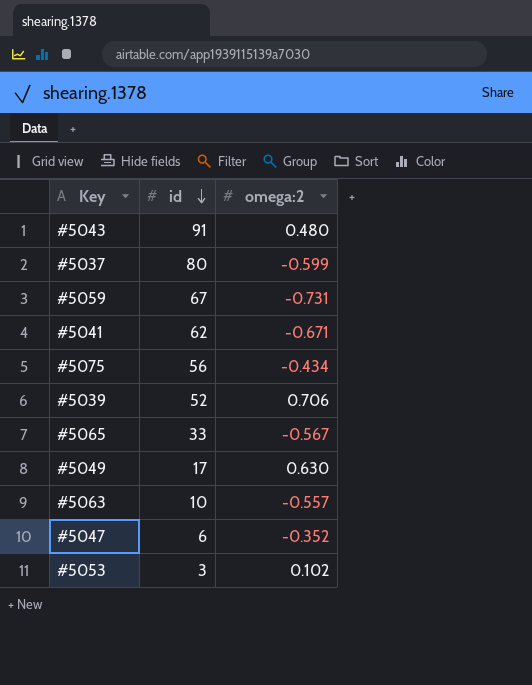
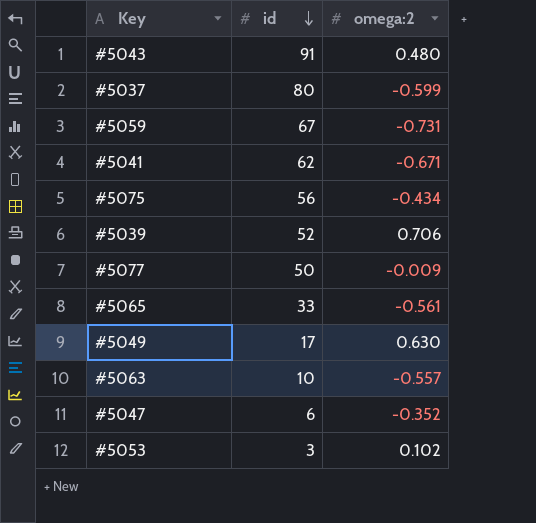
row #5077: none -> 50 | -0.009
#5065 | omega:2: -0.567 -> -0.561

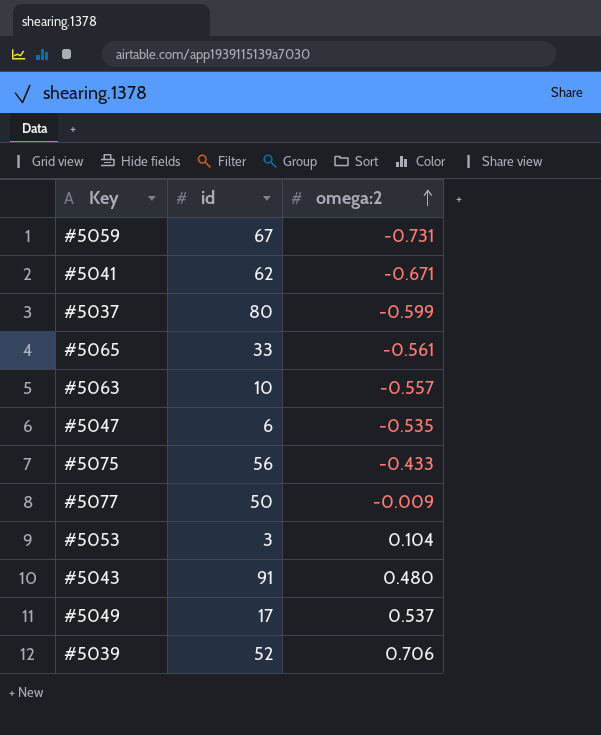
row order: id descending -> omega:2 ascending
#5047 | omega:2: -0.352 -> -0.535
#5075 | omega:2: -0.434 -> -0.433
#5053 | omega:2: 0.102 -> 0.104
#5049 | omega:2: 0.630 -> 0.537

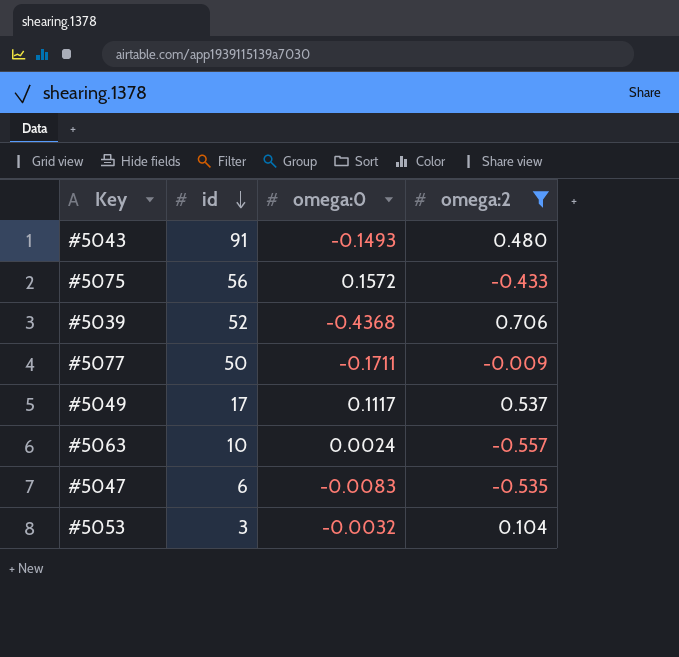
filter: none -> omega:2 >= -0.557
row order: omega:2 ascending -> id descending
column omega:0 | position: none -> 3

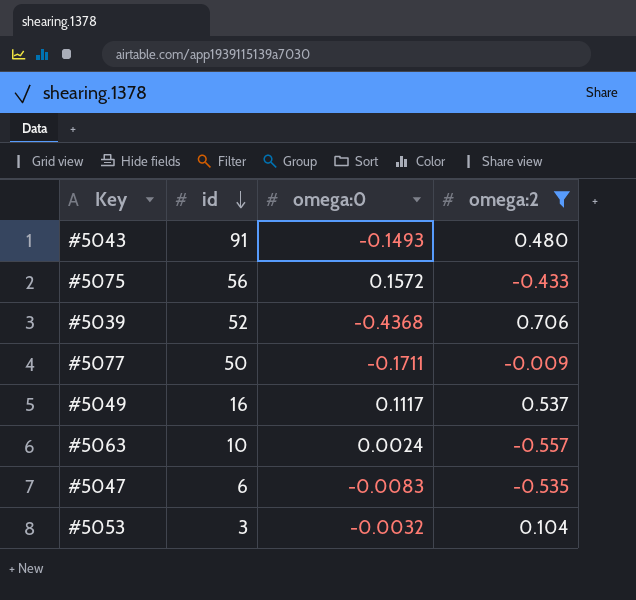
#5049 | id: 17 -> 16

